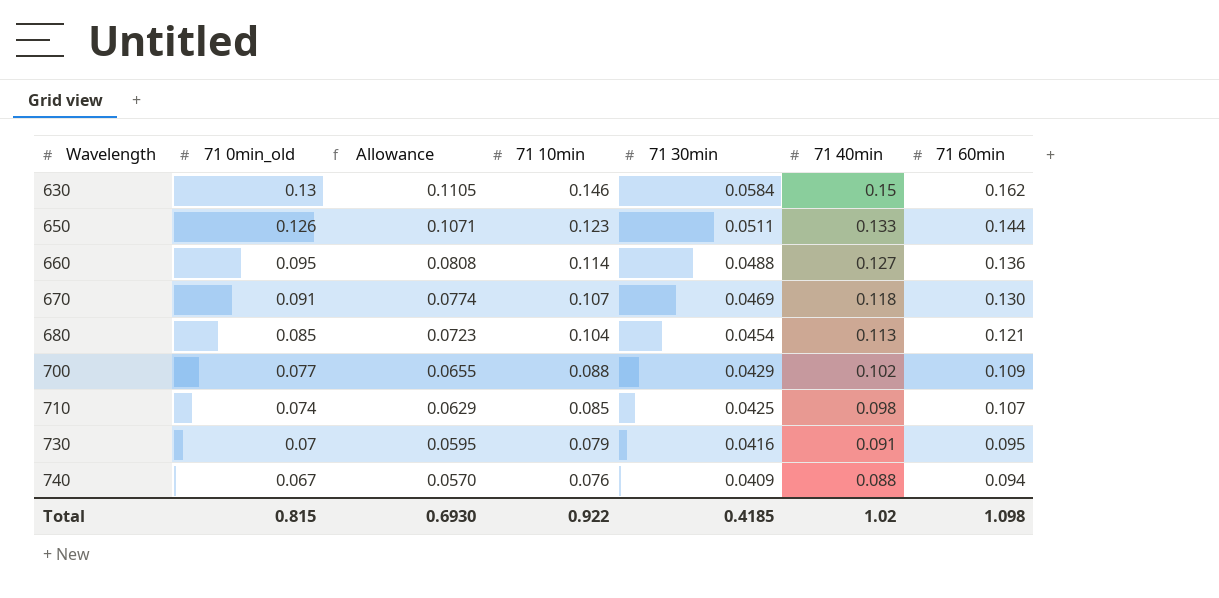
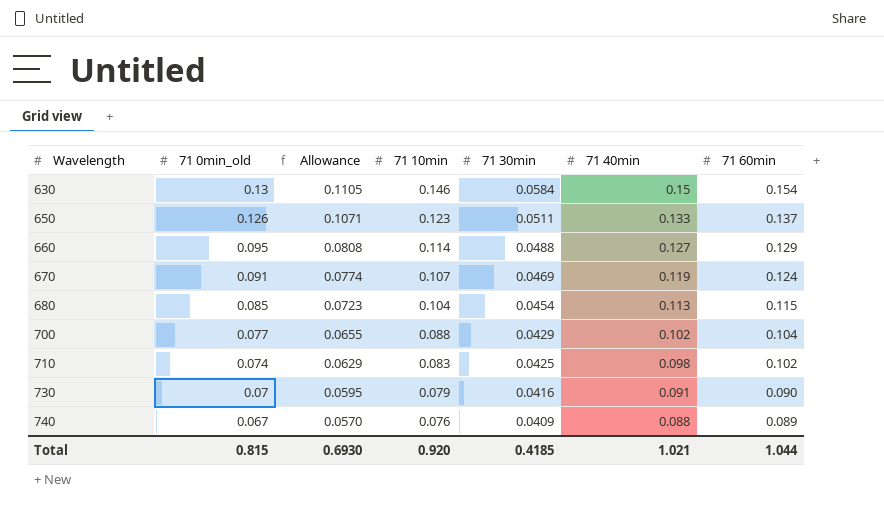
630 | 71 60min: 0.162 -> 0.154
650 | 71 60min: 0.144 -> 0.137
660 | 71 60min: 0.136 -> 0.129
670 | 71 40min: 0.118 -> 0.119
670 | 71 60min: 0.130 -> 0.124
680 | 71 60min: 0.121 -> 0.115
700 | 71 60min: 0.109 -> 0.104
710 | 71 10min: 0.085 -> 0.083
710 | 71 60min: 0.107 -> 0.102
730 | 71 60min: 0.095 -> 0.090
740 | 71 60min: 0.094 -> 0.089
Total | 71 10min: 0.922 -> 0.920
Total | 71 40min: 1.02 -> 1.021
Total | 71 60min: 1.098 -> 1.044

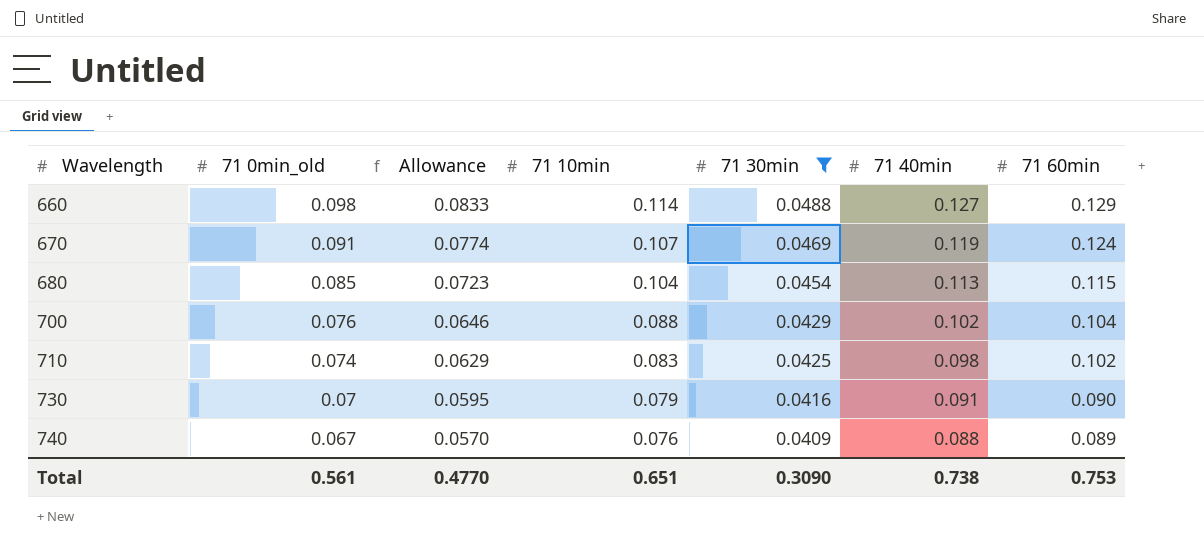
filter: none -> 71 30min <= 0.0488
660 | 71 0min_old: 0.095 -> 0.098
660 | Allowance: 0.0808 -> 0.0833
700 | 71 0min_old: 0.077 -> 0.076
700 | Allowance: 0.0655 -> 0.0646
Total | 71 0min_old: 0.815 -> 0.561
Total | Allowance: 0.6930 -> 0.4770
Total | 71 10min: 0.920 -> 0.651
Total | 71 30min: 0.4185 -> 0.3090
Total | 71 40min: 1.021 -> 0.738
Total | 71 60min: 1.044 -> 0.753

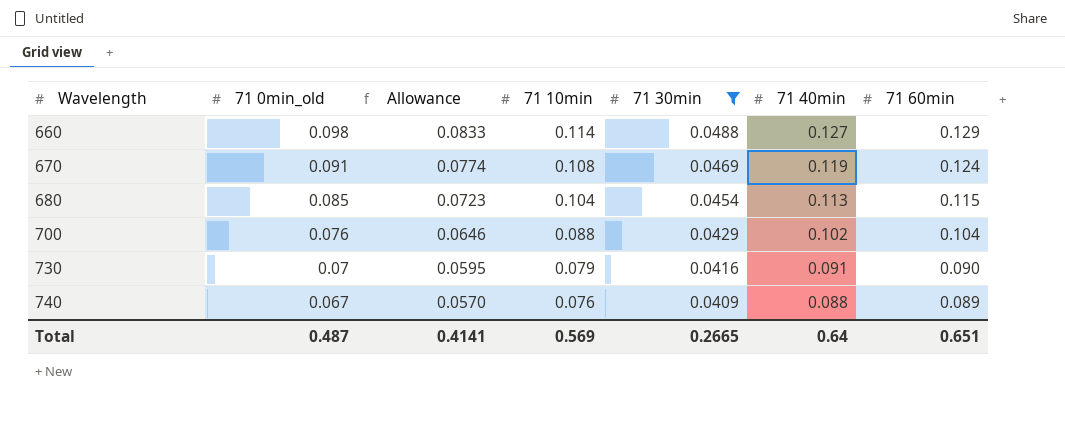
row 710: 0.074 | 0.0629 | 0.083 | 0.0425 | 0.098 | 0.102 -> none
670 | 71 10min: 0.107 -> 0.108
Total | 71 0min_old: 0.561 -> 0.487
Total | Allowance: 0.4770 -> 0.4141
Total | 71 10min: 0.651 -> 0.569
Total | 71 30min: 0.3090 -> 0.2665
Total | 71 40min: 0.738 -> 0.64
Total | 71 60min: 0.753 -> 0.651

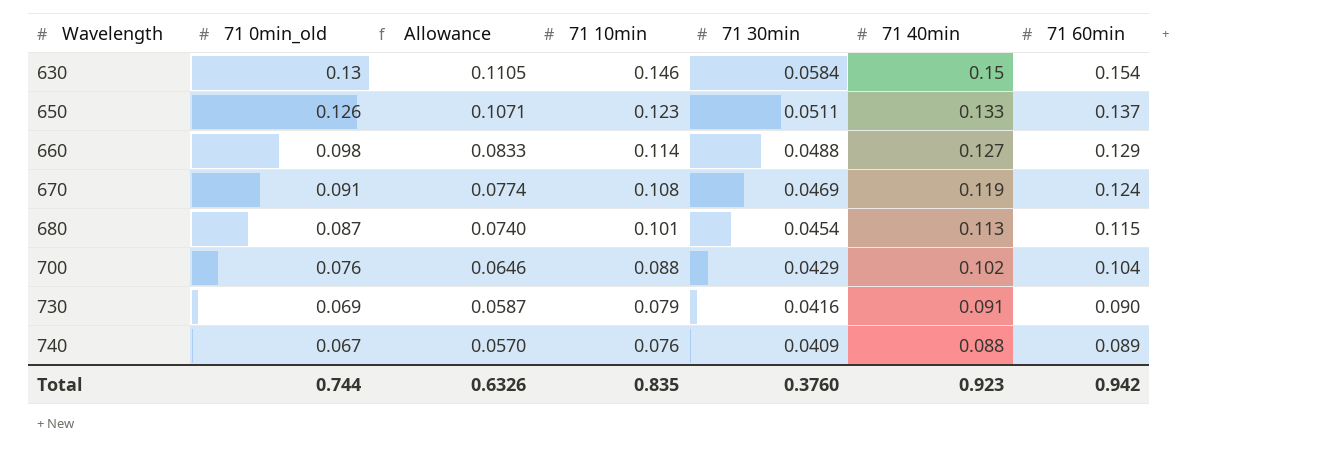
filter: 71 30min <= 0.0488 -> none
680 | 71 0min_old: 0.085 -> 0.087
680 | Allowance: 0.0723 -> 0.0740
680 | 71 10min: 0.104 -> 0.101
730 | 71 0min_old: 0.07 -> 0.069
730 | Allowance: 0.0595 -> 0.0587
Total | 71 0min_old: 0.487 -> 0.744
Total | Allowance: 0.4141 -> 0.6326
Total | 71 10min: 0.569 -> 0.835
Total | 71 30min: 0.2665 -> 0.3760
Total | 71 40min: 0.64 -> 0.923
Total | 71 60min: 0.651 -> 0.942

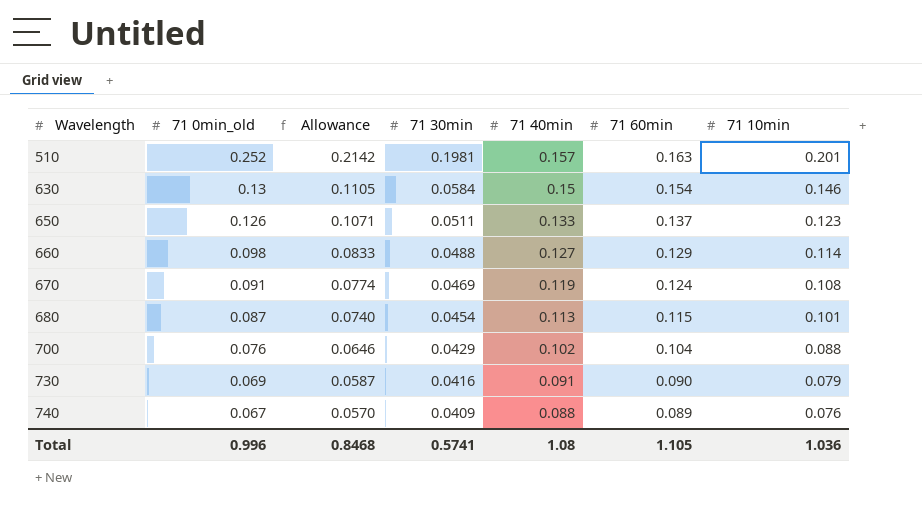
column 71 10min | position: 4 -> 7
row 510: none -> 0.252 | 0.2142 | 0.1981 | 0.157 | 0.163 | 0.201
Total | 71 0min_old: 0.744 -> 0.996
Total | Allowance: 0.6326 -> 0.8468
Total | 71 30min: 0.3760 -> 0.5741
Total | 71 40min: 0.923 -> 1.08
Total | 71 60min: 0.942 -> 1.105
Total | 71 10min: 0.835 -> 1.036

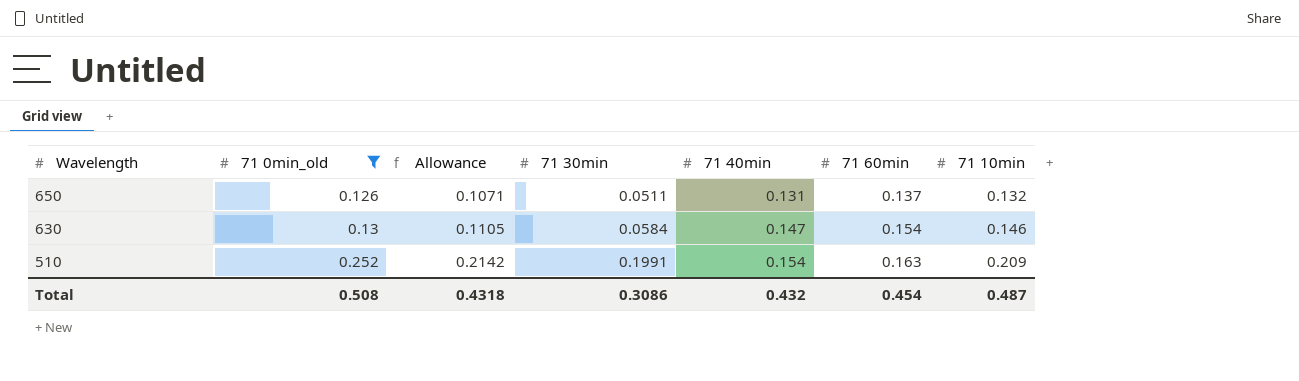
filter: none -> 71 0min_old >= 0.126
row order: Wavelength ascending -> Wavelength descending
650 | 71 40min: 0.133 -> 0.131
650 | 71 10min: 0.123 -> 0.132
630 | 71 40min: 0.15 -> 0.147
510 | 71 30min: 0.1981 -> 0.1991
510 | 71 40min: 0.157 -> 0.154
510 | 71 10min: 0.201 -> 0.209
Total | 71 0min_old: 0.996 -> 0.508
Total | Allowance: 0.8468 -> 0.4318
Total | 71 30min: 0.5741 -> 0.3086
Total | 71 40min: 1.08 -> 0.432
Total | 71 60min: 1.105 -> 0.454
Total | 71 10min: 1.036 -> 0.487

